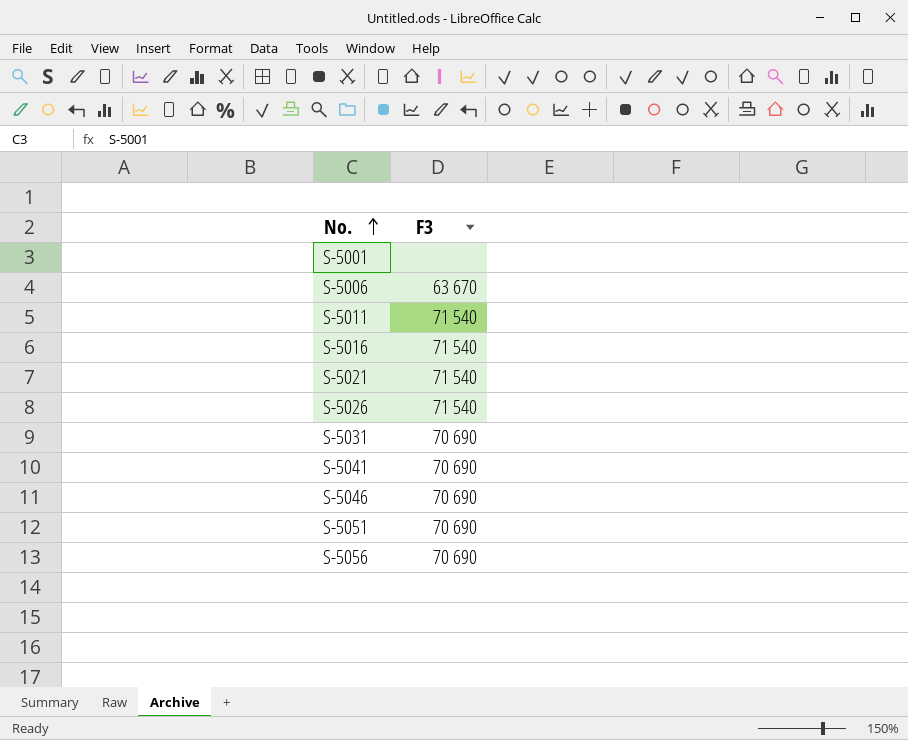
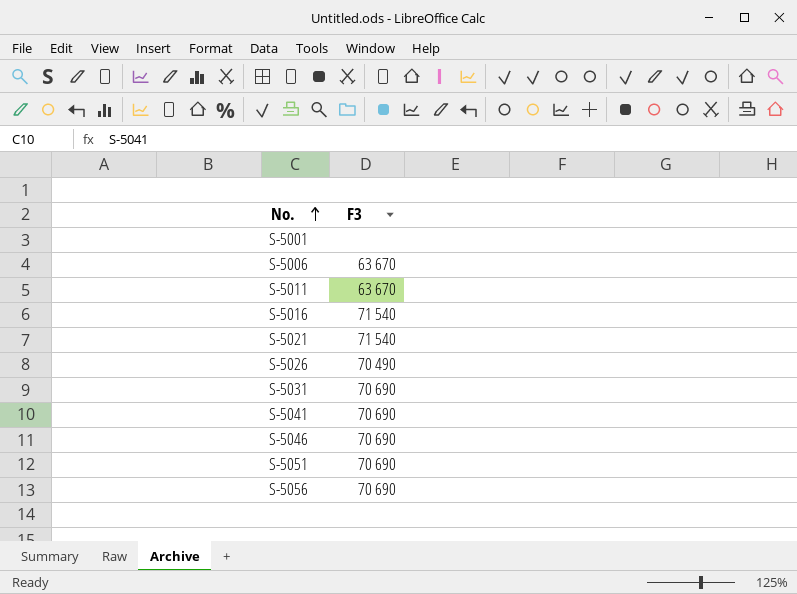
S-5011 | F3: 71 540 -> 63 670
S-5026 | F3: 71 540 -> 70 490

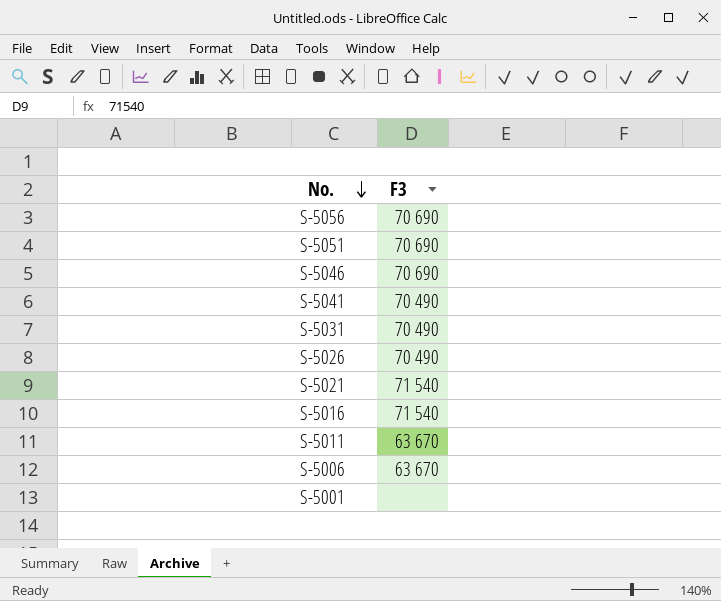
row order: No. ascending -> No. descending
S-5041 | F3: 70 690 -> 70 490
S-5031 | F3: 70 690 -> 70 490

